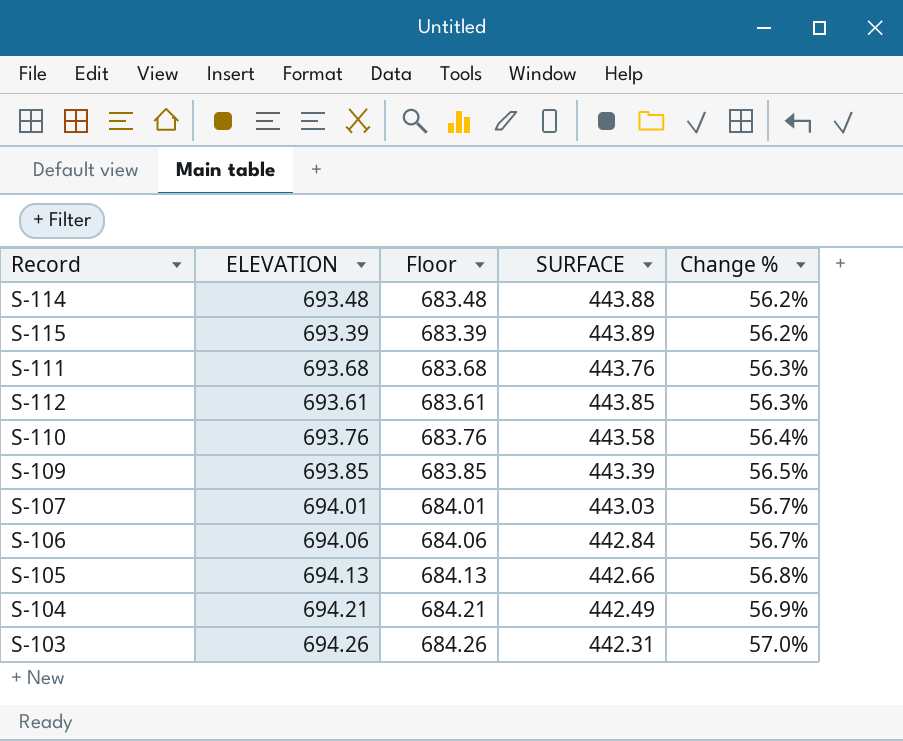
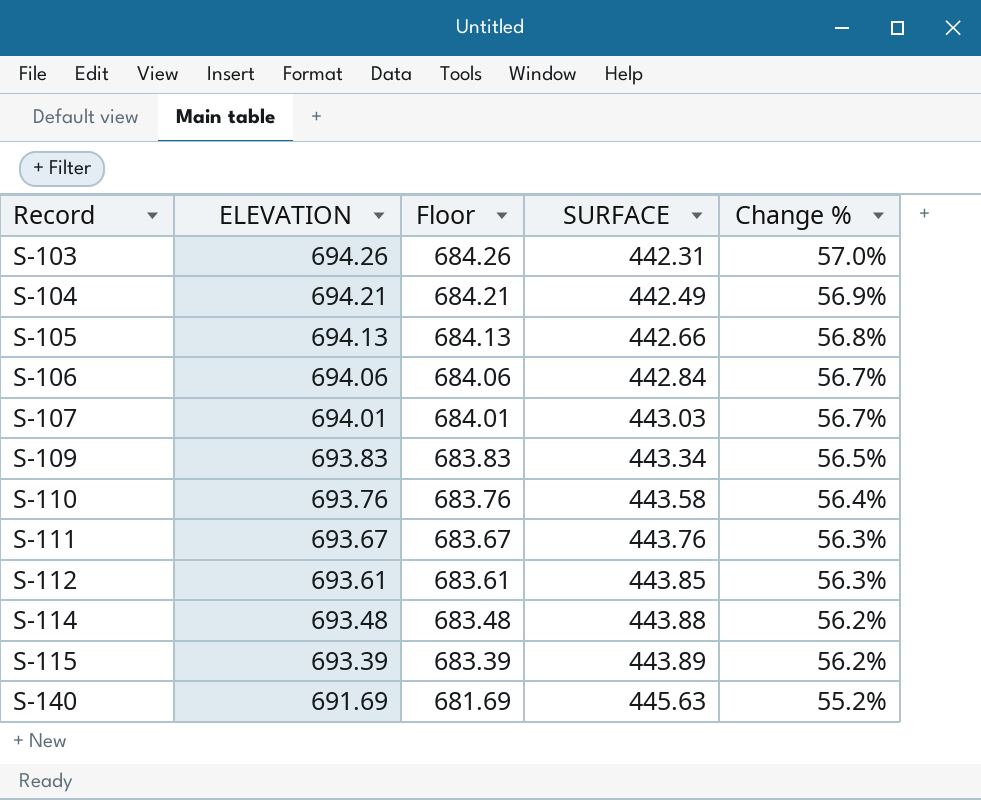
row order: Change % ascending -> Record ascending
S-109 | ELEVATION: 693.85 -> 693.83
S-109 | Floor: 683.85 -> 683.83
S-109 | SURFACE: 443.39 -> 443.34
S-111 | ELEVATION: 693.68 -> 693.67
S-111 | Floor: 683.68 -> 683.67
row S-140: none -> 691.69 | 681.69 | 445.63 | 55.2%

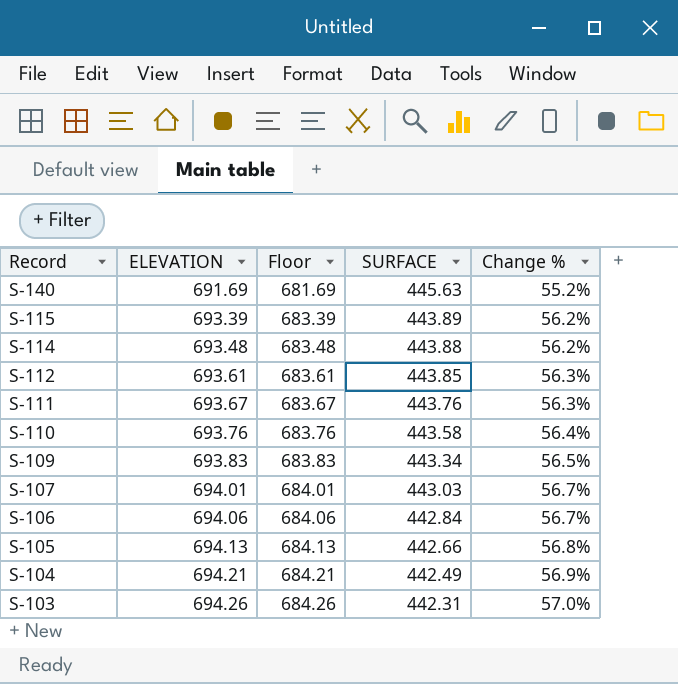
row order: Record ascending -> Record descending

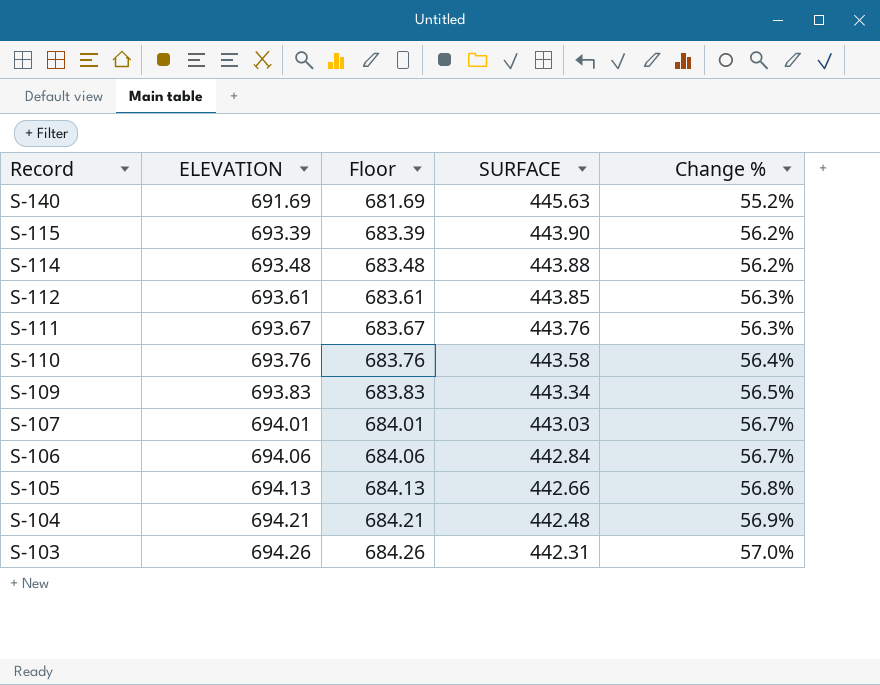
S-115 | SURFACE: 443.89 -> 443.90
S-104 | SURFACE: 442.49 -> 442.48

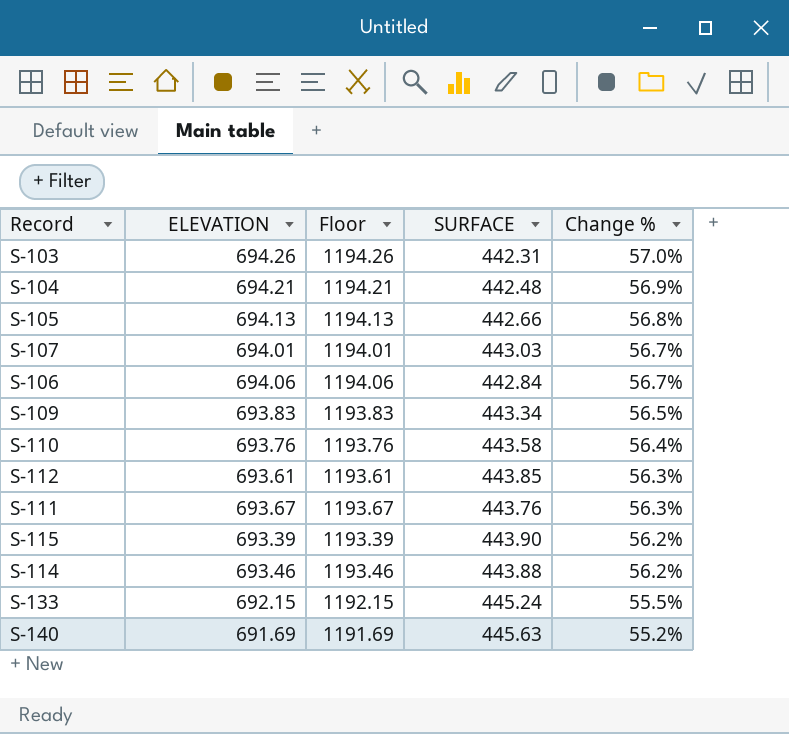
row order: Record descending -> Change % descending
column Floor | formula: [ELEVATION] - 10 -> [ELEVATION] + 500
S-114 | ELEVATION: 693.48 -> 693.46
row S-133: none -> 692.15 | 1192.15 | 445.24 | 55.5%

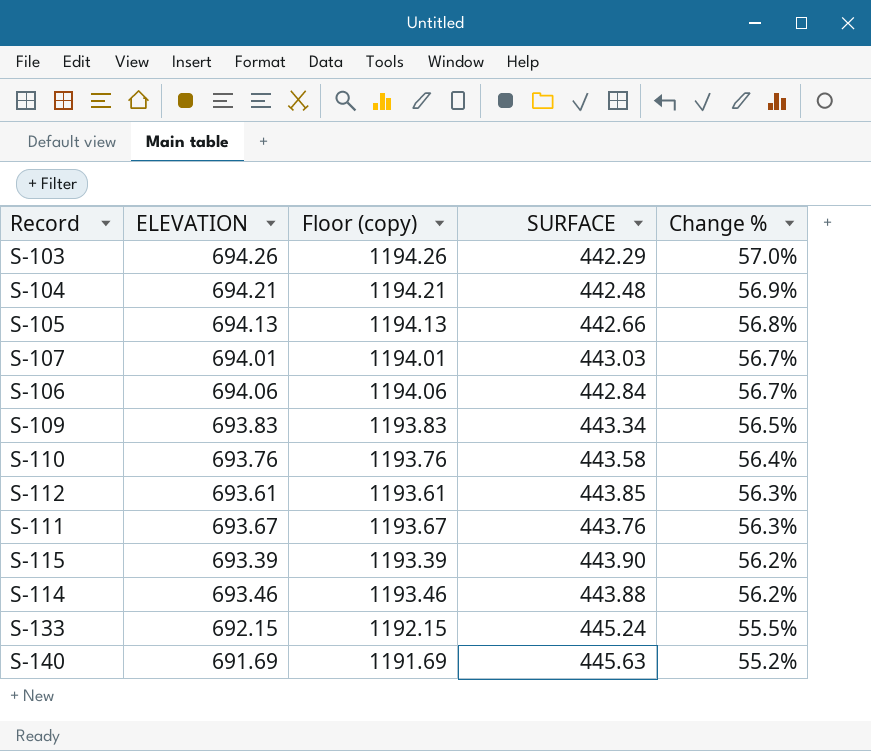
column name: Floor -> Floor (copy)
S-103 | SURFACE: 442.31 -> 442.29

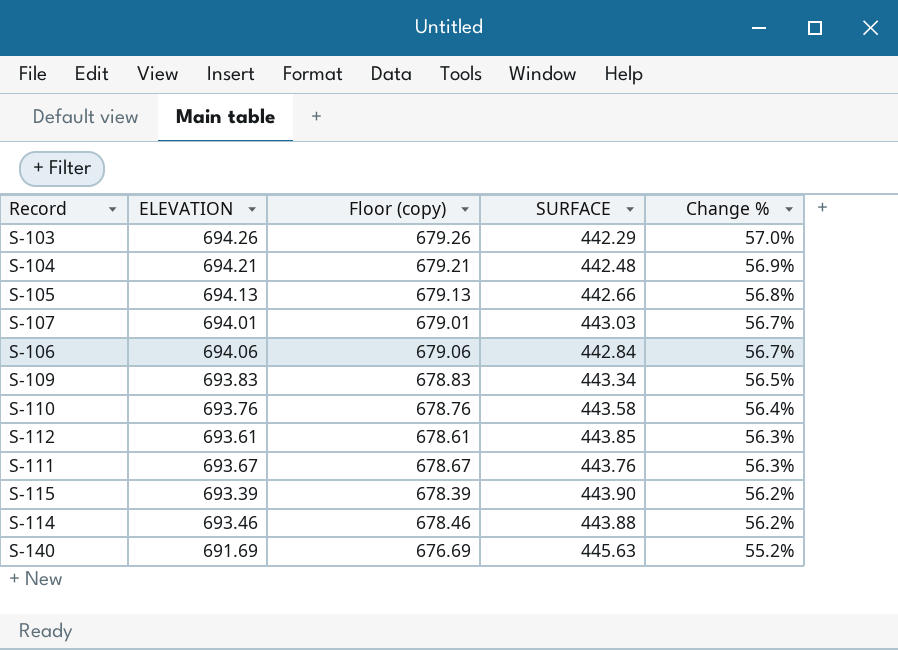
column Floor (copy) | formula: [ELEVATION] + 500 -> [ELEVATION] - 15
row S-133: 692.15 | 1192.15 | 445.24 | 55.5% -> none

